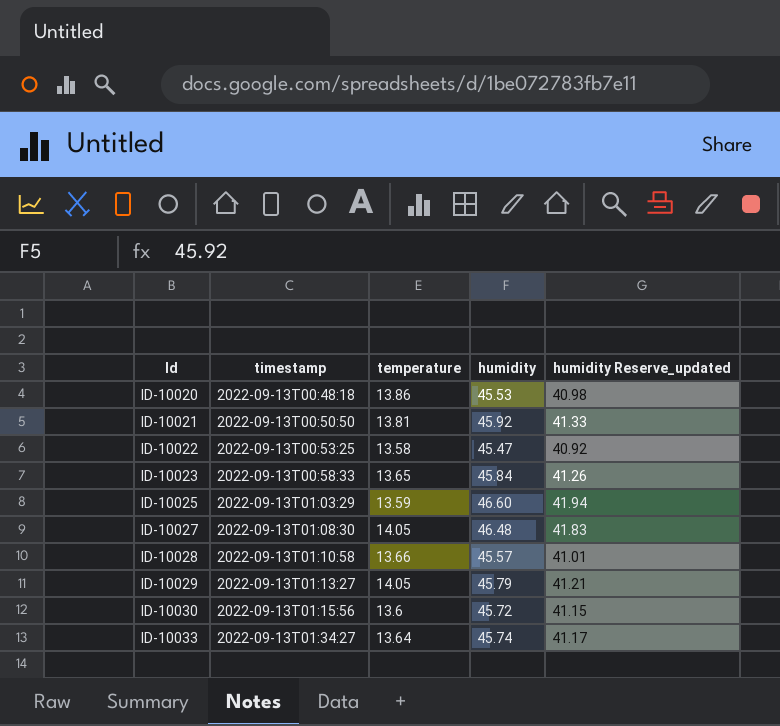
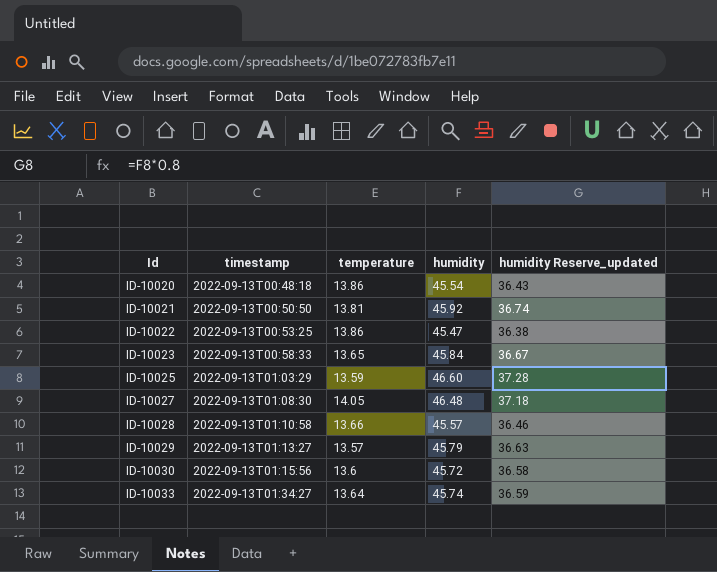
column humidity Reserve_updated | formula: [humidity] * 0.9 -> [humidity] * 0.8
ID-10020 | humidity: 45.53 -> 45.54
ID-10022 | temperature: 13.58 -> 13.86
ID-10029 | temperature: 14.05 -> 13.57

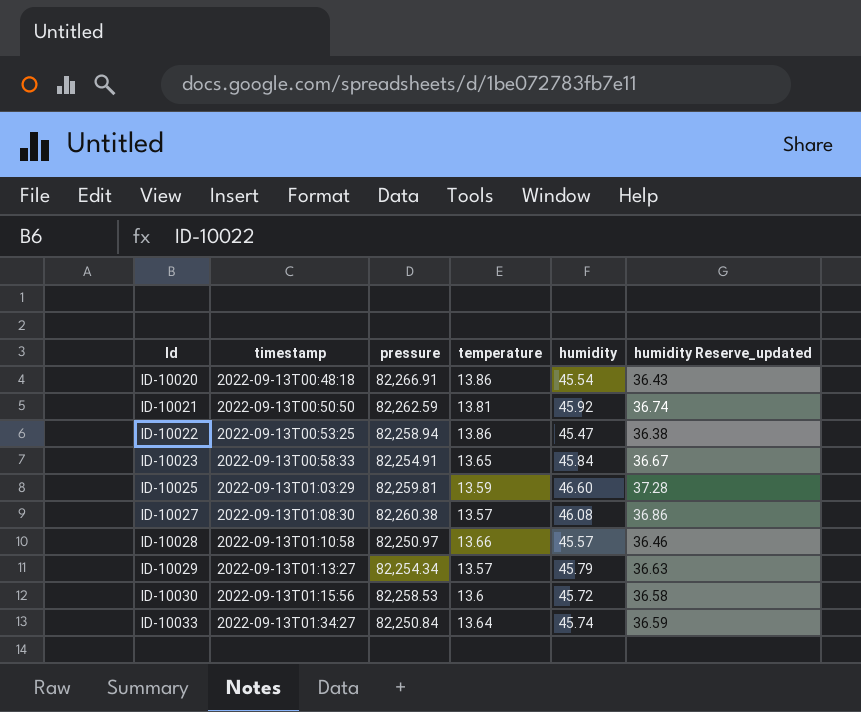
column pressure | position: none -> 3
ID-10027 | temperature: 14.05 -> 13.57
ID-10027 | humidity: 46.48 -> 46.08
ID-10027 | humidity Reserve_updated: 37.18 -> 36.86

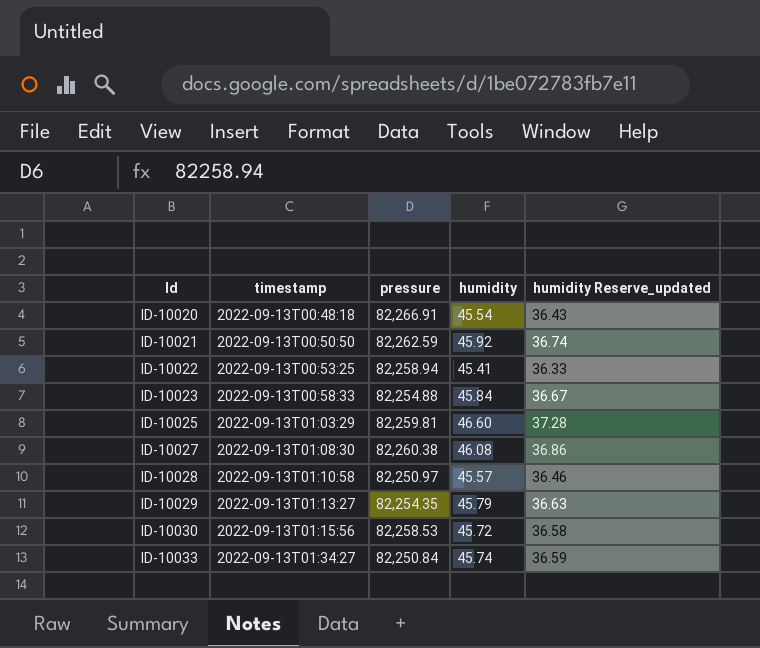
column temperature | position: 4 -> none
ID-10022 | humidity: 45.47 -> 45.41
ID-10022 | humidity Reserve_updated: 36.38 -> 36.33
ID-10023 | pressure: 82,254.91 -> 82,254.88
ID-10029 | pressure: 82,254.34 -> 82,254.35

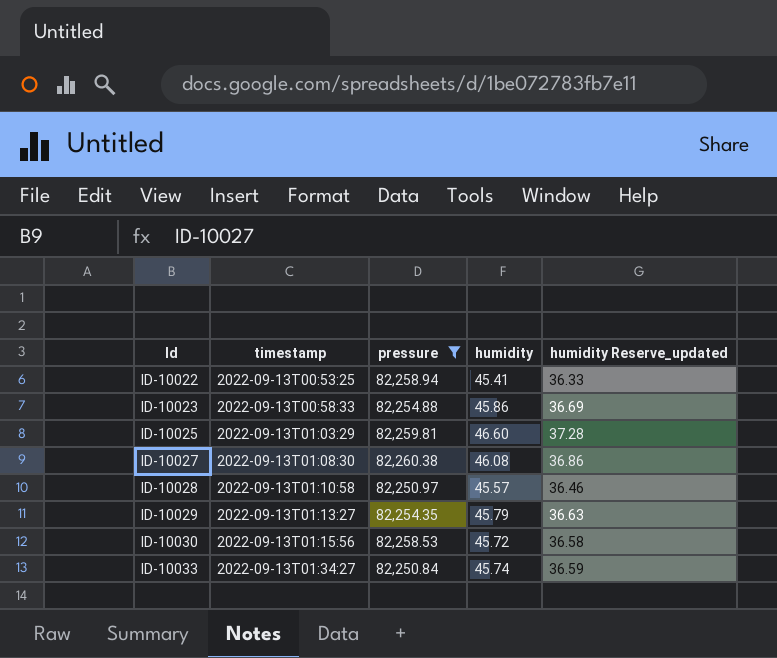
filter: none -> pressure <= 82,260.38
ID-10023 | humidity: 45.84 -> 45.86
ID-10023 | humidity Reserve_updated: 36.67 -> 36.69

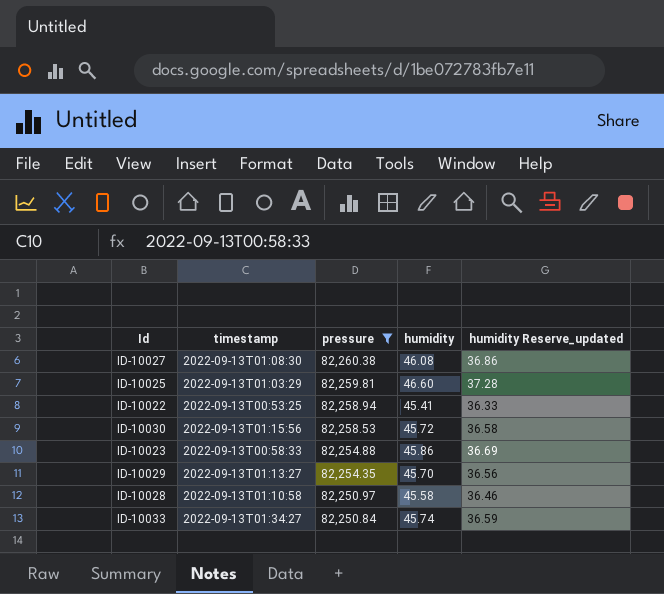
row order: Id ascending -> pressure descending
ID-10029 | humidity: 45.79 -> 45.70
ID-10029 | humidity Reserve_updated: 36.63 -> 36.56
ID-10028 | humidity: 45.57 -> 45.58

